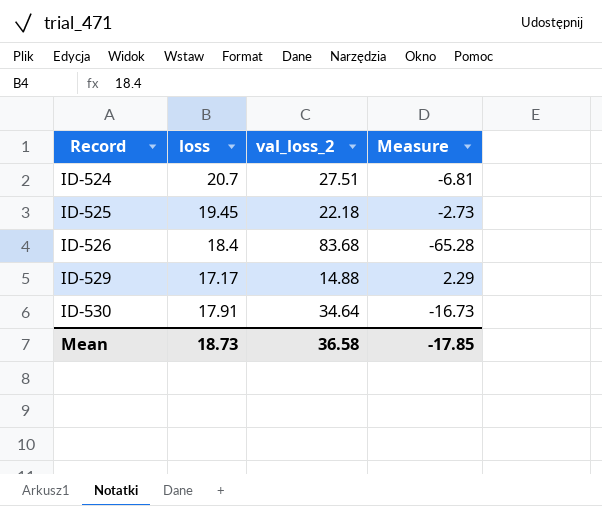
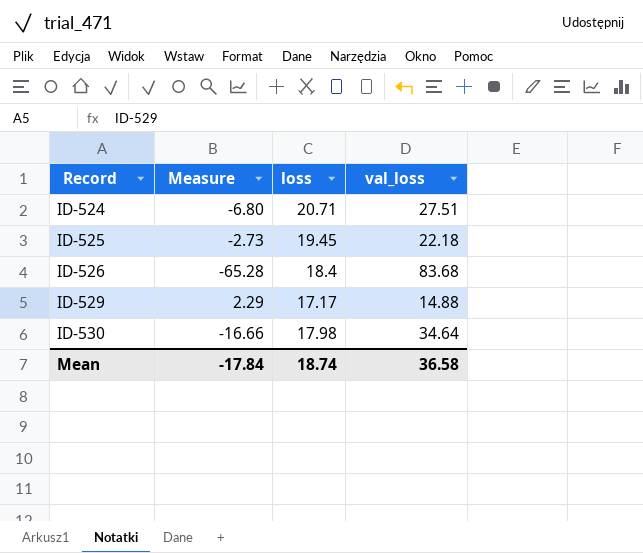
column Measure | position: 4 -> 2
column name: val_loss_2 -> val_loss
ID-524 | Measure: -6.81 -> -6.80
ID-524 | loss: 20.7 -> 20.71
ID-530 | Measure: -16.73 -> -16.66
ID-530 | loss: 17.91 -> 17.98
Mean | Measure: -17.85 -> -17.84
Mean | loss: 18.73 -> 18.74

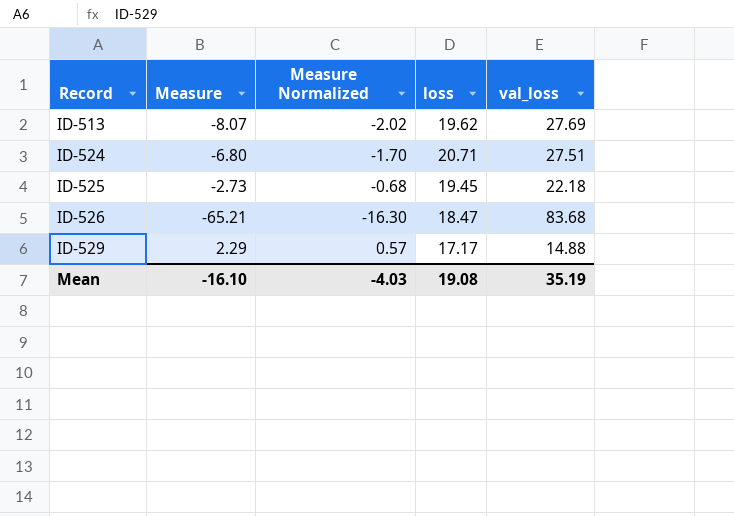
column Measure Normalized | formula: none -> [Measure] * 0.25
row ID-530: -16.66 | 17.98 | 34.64 -> none
row ID-513: none -> -8.07 | -2.02 | 19.62 | 27.69
ID-526 | Measure: -65.28 -> -65.21
ID-526 | loss: 18.4 -> 18.47
Mean | Measure: -17.84 -> -16.10
Mean | loss: 18.74 -> 19.08
Mean | val_loss: 36.58 -> 35.19

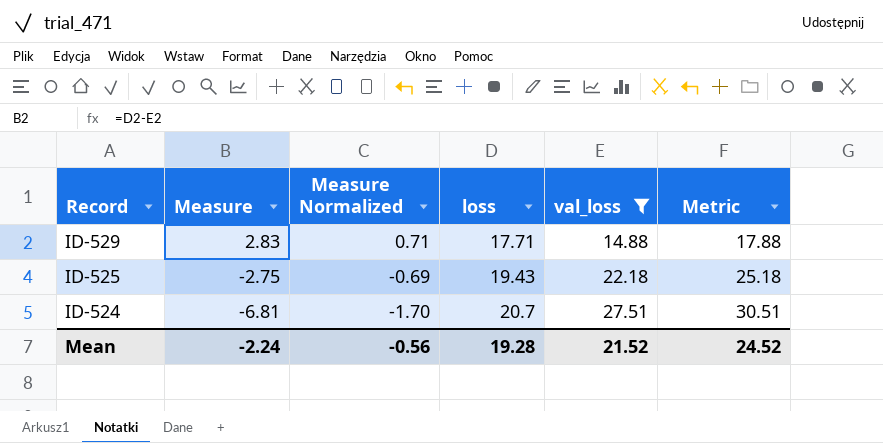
filter: none -> val_loss <= 27.51
row order: Record ascending -> Record descending
column Metric | formula: none -> [val_loss] + 3
ID-529 | Measure: 2.29 -> 2.83
ID-529 | Measure Normalized: 0.57 -> 0.71
ID-529 | loss: 17.17 -> 17.71
ID-525 | Measure: -2.73 -> -2.75
ID-525 | Measure Normalized: -0.68 -> -0.69
ID-525 | loss: 19.45 -> 19.43
ID-524 | Measure: -6.80 -> -6.81
ID-524 | loss: 20.71 -> 20.7
Mean | Measure: -16.10 -> -2.24
Mean | Measure Normalized: -4.03 -> -0.56
Mean | loss: 19.08 -> 19.28
Mean | val_loss: 35.19 -> 21.52

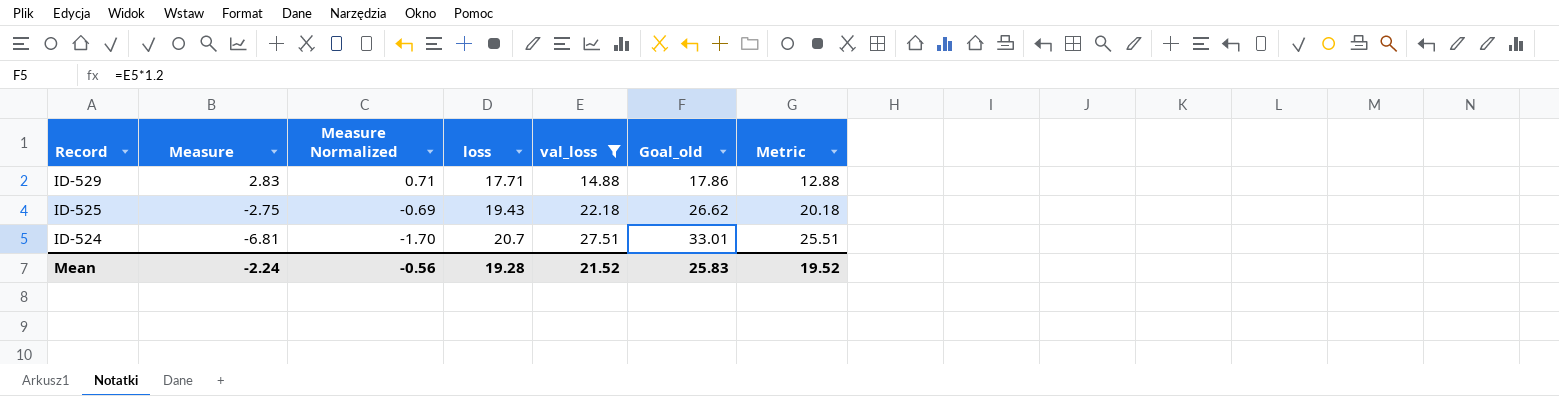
column Goal_old | formula: none -> [val_loss] * 1.2
column Metric | formula: [val_loss] + 3 -> [val_loss] - 2
Mean | Metric: 24.52 -> 19.52

